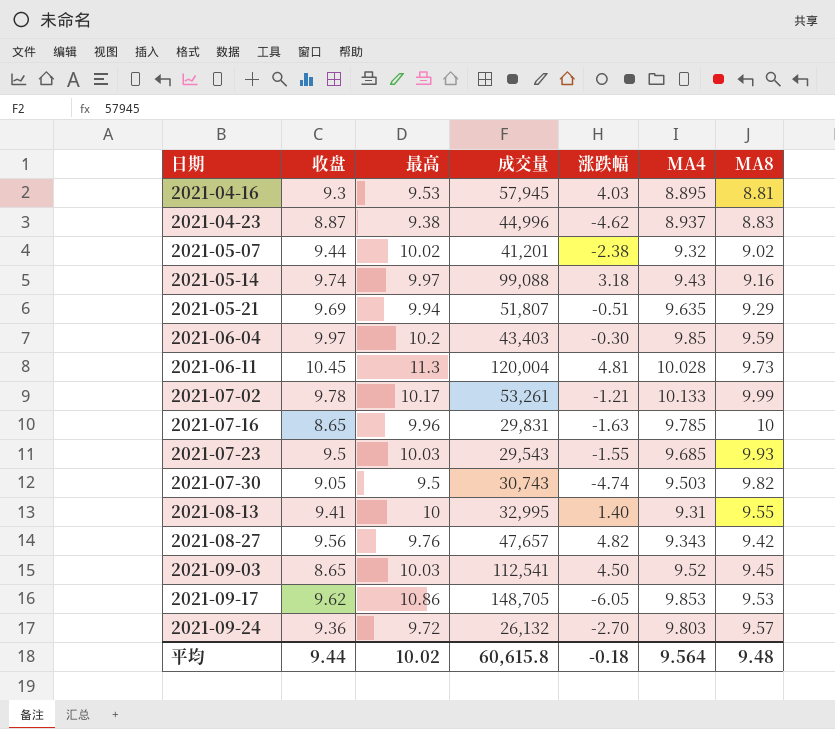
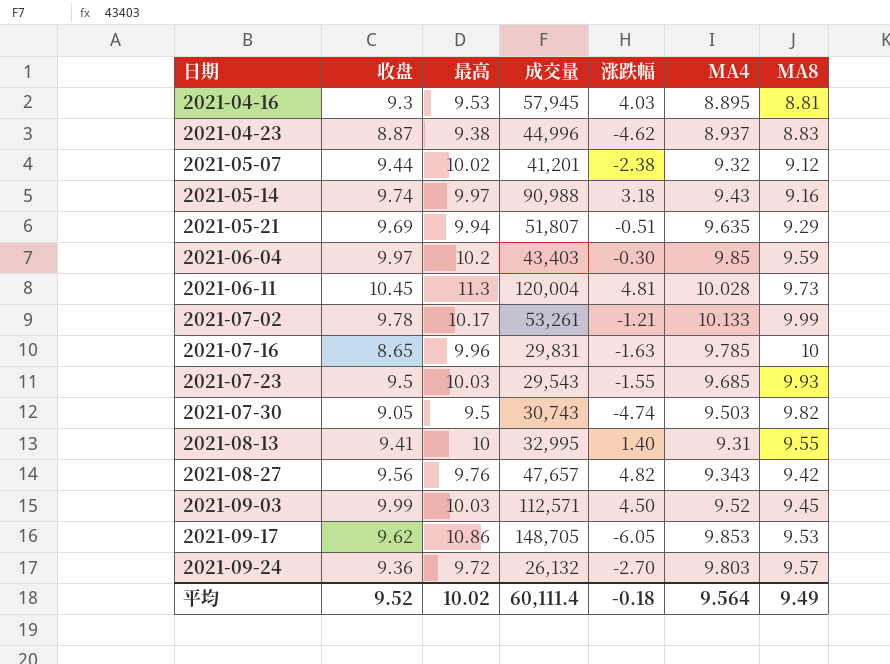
2021-05-07 | MA8: 9.02 -> 9.12
2021-05-14 | 成交量: 99,088 -> 90,988
2021-09-03 | 收盘: 8.65 -> 9.99
2021-09-03 | 成交量: 112,541 -> 112,571
平均 | 收盘: 9.44 -> 9.52
平均 | 成交量: 60,615.8 -> 60,111.4
平均 | MA8: 9.48 -> 9.49

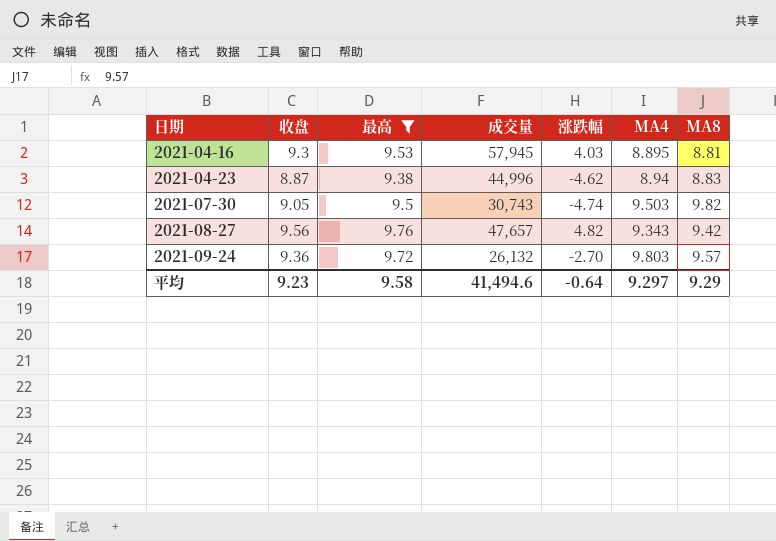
filter: none -> 最高 <= 9.76
2021-04-23 | MA4: 8.937 -> 8.94
平均 | 收盘: 9.52 -> 9.23
平均 | 最高: 10.02 -> 9.58
平均 | 成交量: 60,111.4 -> 41,494.6
平均 | 涨跌幅: -0.18 -> -0.64
平均 | MA4: 9.564 -> 9.297
平均 | MA8: 9.49 -> 9.29

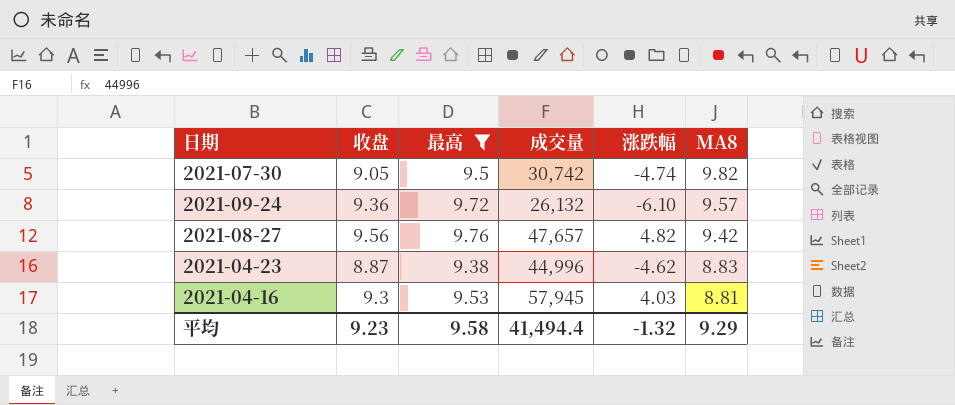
row order: 日期 ascending -> MA8 descending
column MA4 | position: 6 -> none
2021-07-30 | 成交量: 30,743 -> 30,742
2021-09-24 | 涨跌幅: -2.70 -> -6.10
平均 | 成交量: 41,494.6 -> 41,494.4
平均 | 涨跌幅: -0.64 -> -1.32

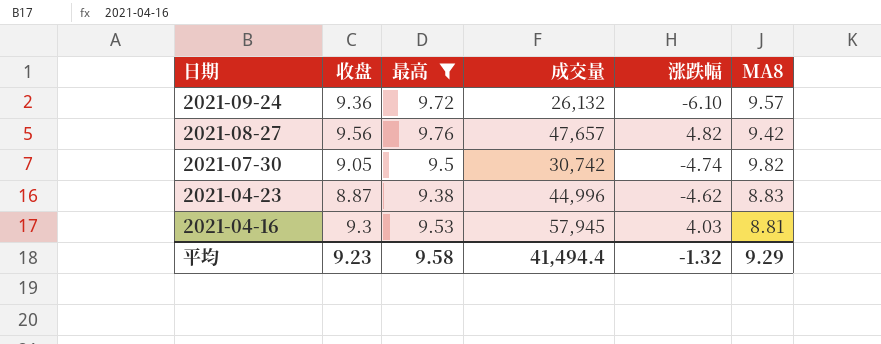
row order: MA8 descending -> 日期 descending

